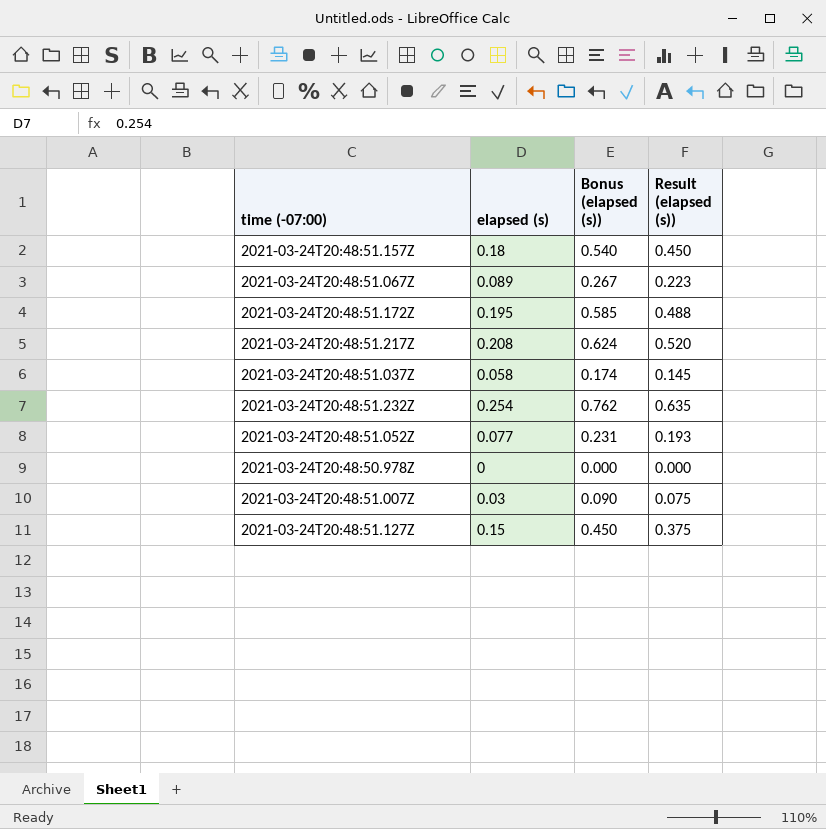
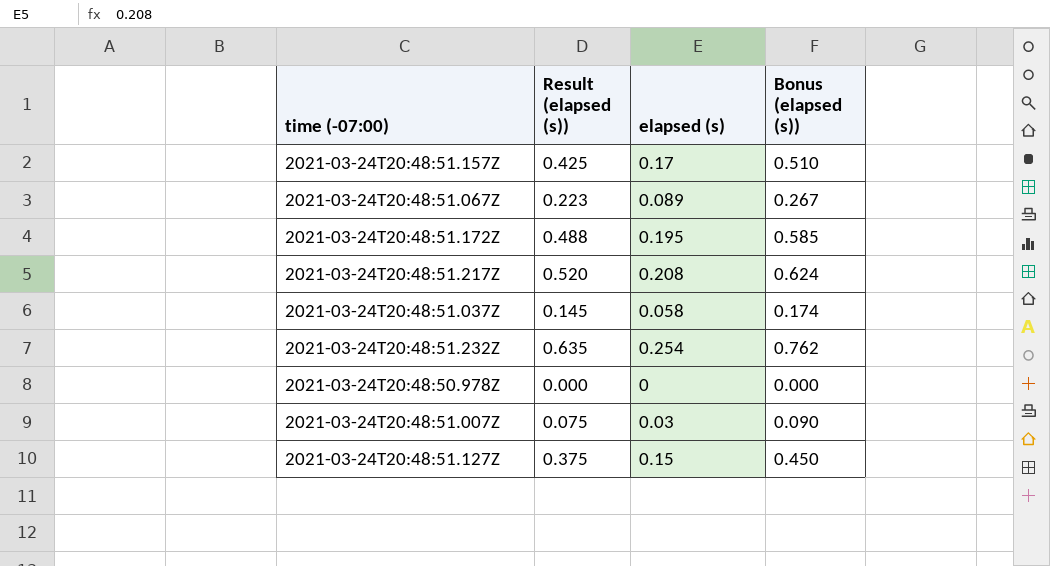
column Result (elapsed (s)) | position: 4 -> 2
row 2021-03-24T20:48:51.052Z: 0.077 | 0.231 | 0.193 -> none
2021-03-24T20:48:51.157Z | Result (elapsed (s)): 0.450 -> 0.425
2021-03-24T20:48:51.157Z | elapsed (s): 0.18 -> 0.17
2021-03-24T20:48:51.157Z | Bonus (elapsed (s)): 0.540 -> 0.510

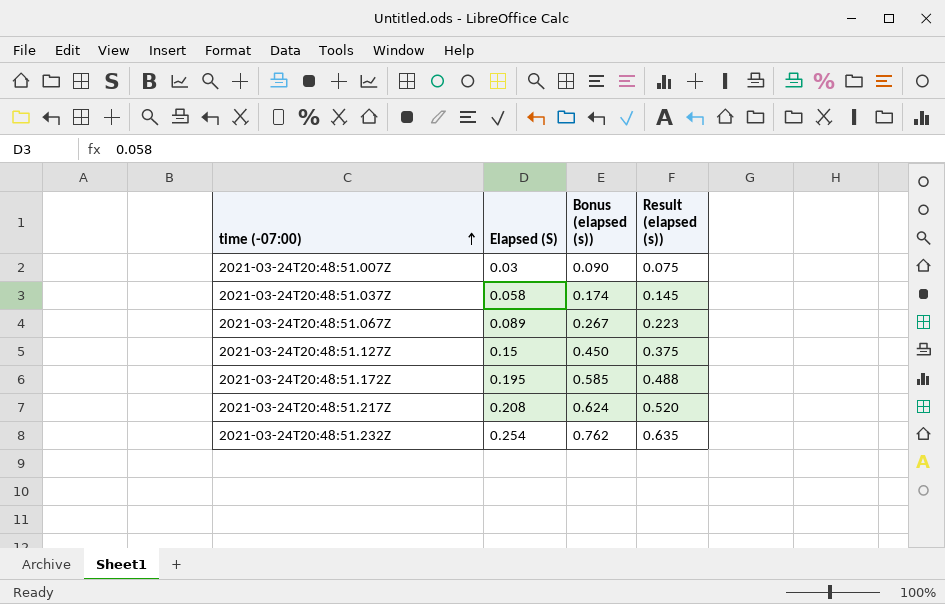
row order: none -> time (-07:00) ascending
column name: elapsed (s) -> Elapsed (S)
column Result (elapsed (s)) | position: 2 -> 4
row 2021-03-24T20:48:51.157Z: 0.425 | 0.17 | 0.510 -> none
row 2021-03-24T20:48:50.978Z: 0.000 | 0 | 0.000 -> none

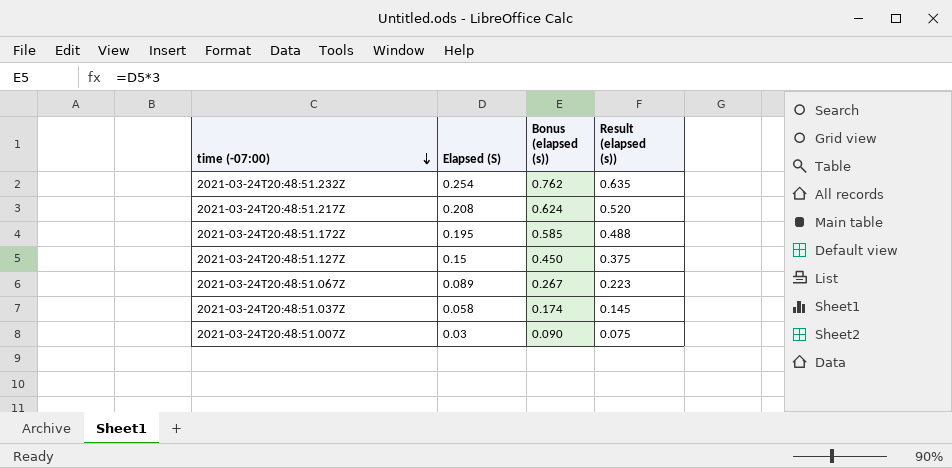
row order: time (-07:00) ascending -> time (-07:00) descending

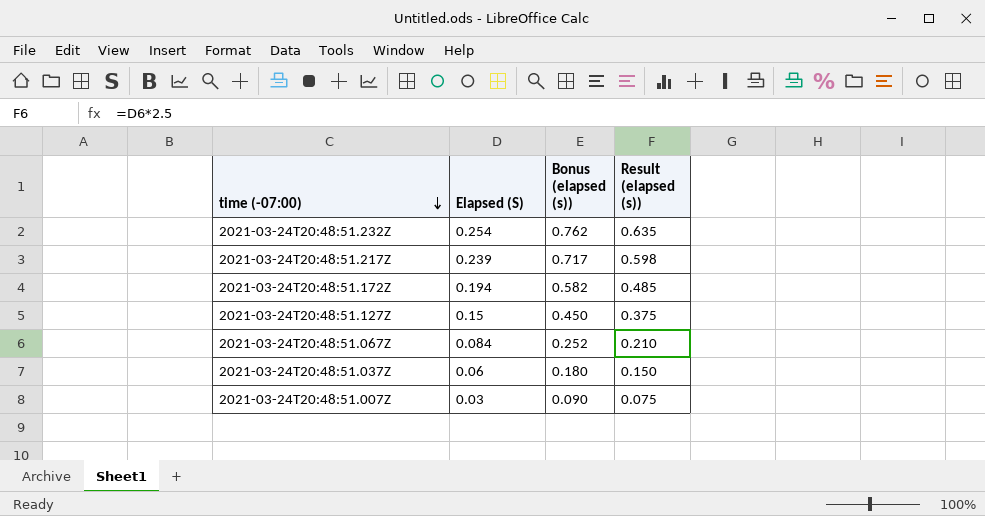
2021-03-24T20:48:51.217Z | Elapsed (S): 0.208 -> 0.239
2021-03-24T20:48:51.217Z | Bonus (elapsed (s)): 0.624 -> 0.717
2021-03-24T20:48:51.217Z | Result (elapsed (s)): 0.520 -> 0.598
2021-03-24T20:48:51.172Z | Elapsed (S): 0.195 -> 0.194
2021-03-24T20:48:51.172Z | Bonus (elapsed (s)): 0.585 -> 0.582
2021-03-24T20:48:51.172Z | Result (elapsed (s)): 0.488 -> 0.485
2021-03-24T20:48:51.067Z | Elapsed (S): 0.089 -> 0.084
2021-03-24T20:48:51.067Z | Bonus (elapsed (s)): 0.267 -> 0.252
2021-03-24T20:48:51.067Z | Result (elapsed (s)): 0.223 -> 0.210
2021-03-24T20:48:51.037Z | Elapsed (S): 0.058 -> 0.06
2021-03-24T20:48:51.037Z | Bonus (elapsed (s)): 0.174 -> 0.180
2021-03-24T20:48:51.037Z | Result (elapsed (s)): 0.145 -> 0.150

